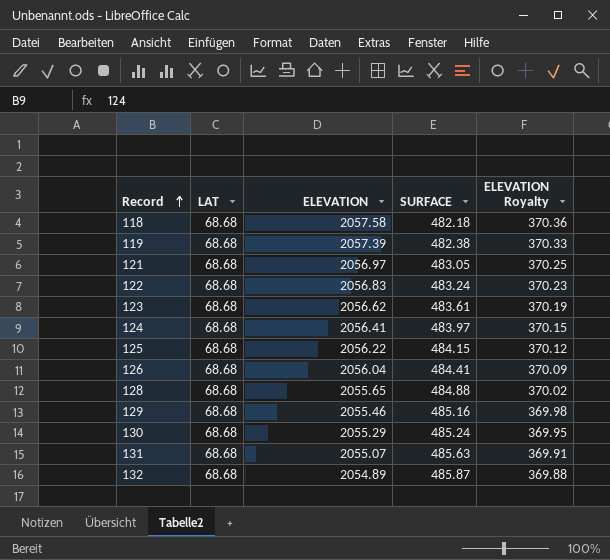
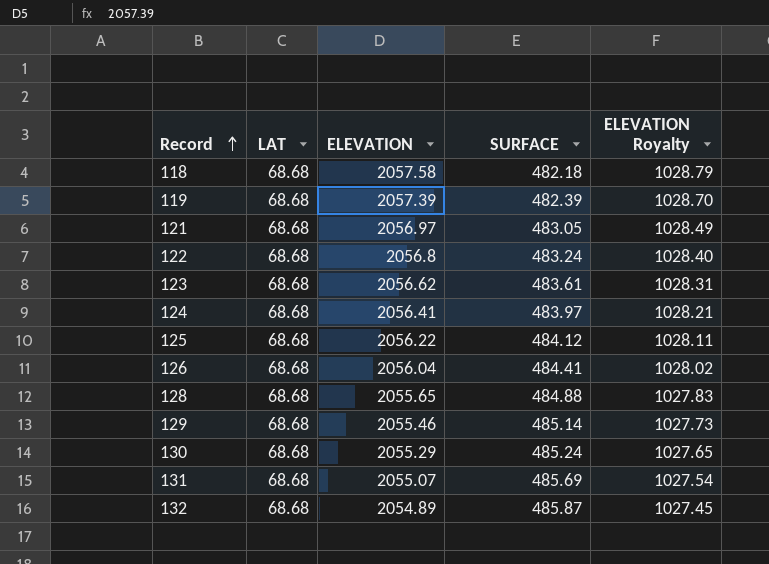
column ELEVATION Royalty | formula: [ELEVATION] * 0.18 -> [ELEVATION] * 0.5
119 | SURFACE: 482.38 -> 482.39
122 | ELEVATION: 2056.83 -> 2056.8
125 | SURFACE: 484.15 -> 484.12
129 | SURFACE: 485.16 -> 485.14
131 | SURFACE: 485.63 -> 485.69

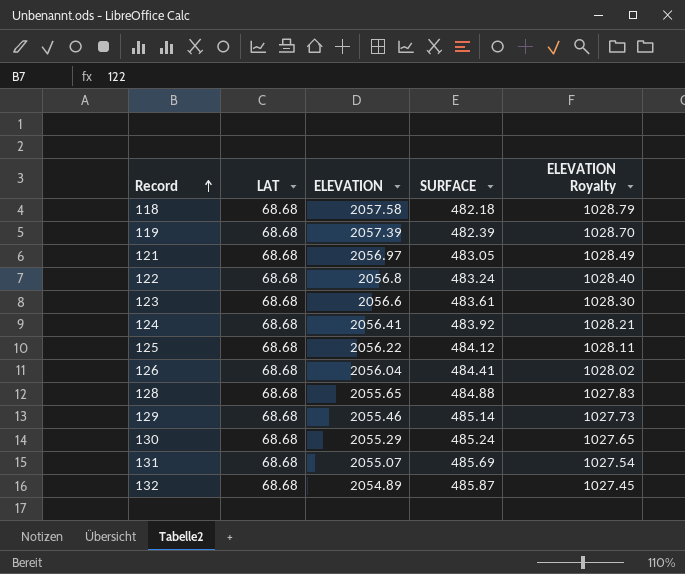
123 | ELEVATION: 2056.62 -> 2056.6
123 | ELEVATION Royalty: 1028.31 -> 1028.30
124 | SURFACE: 483.97 -> 483.92

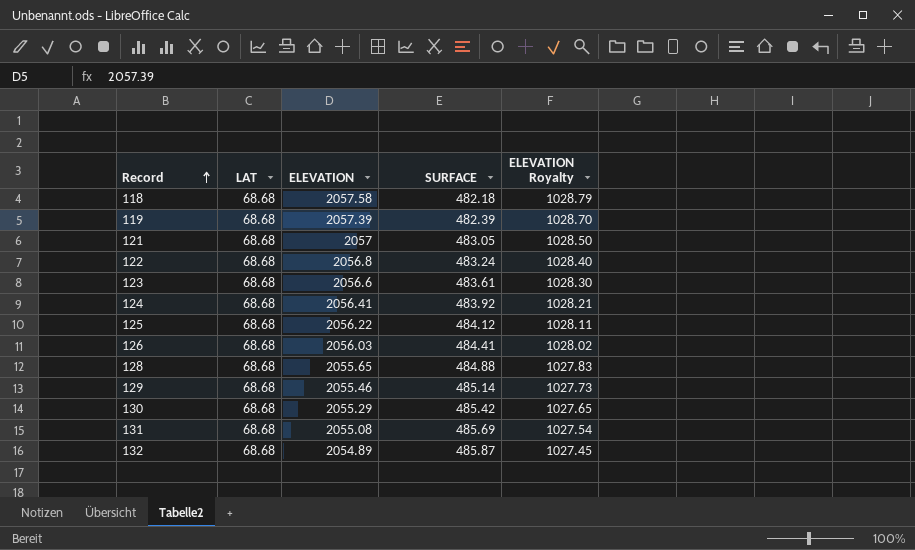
121 | ELEVATION: 2056.97 -> 2057
121 | ELEVATION Royalty: 1028.49 -> 1028.50
126 | ELEVATION: 2056.04 -> 2056.03
130 | SURFACE: 485.24 -> 485.42
131 | ELEVATION: 2055.07 -> 2055.08

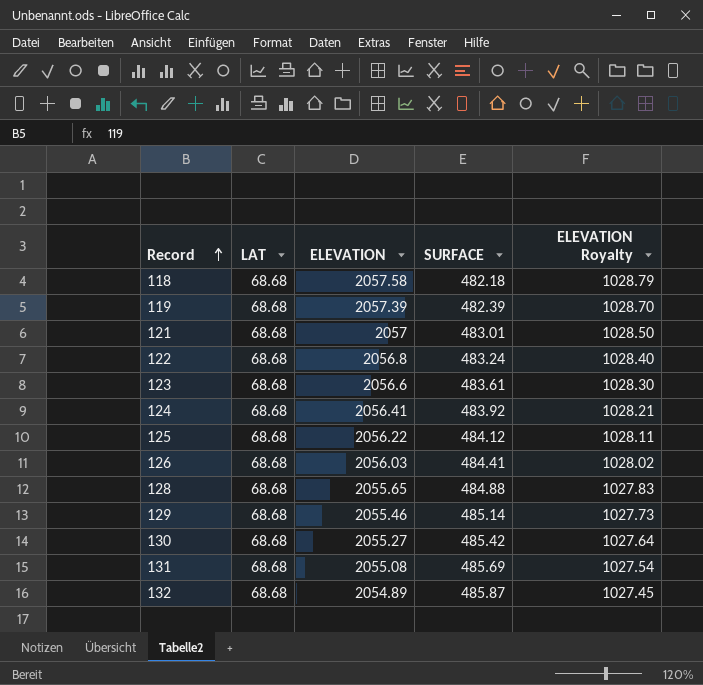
121 | SURFACE: 483.05 -> 483.01
130 | ELEVATION: 2055.29 -> 2055.27
130 | ELEVATION Royalty: 1027.65 -> 1027.64

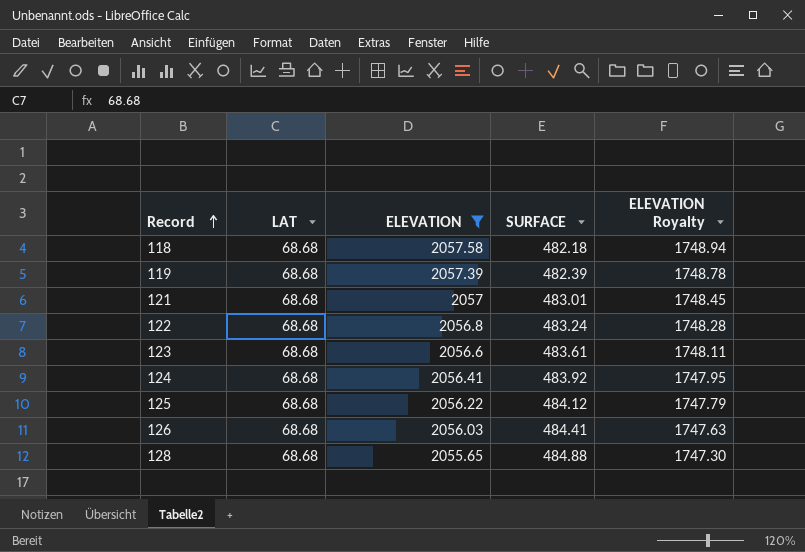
filter: none -> ELEVATION >= 2055.65
column ELEVATION Royalty | formula: [ELEVATION] * 0.5 -> [ELEVATION] * 0.85

